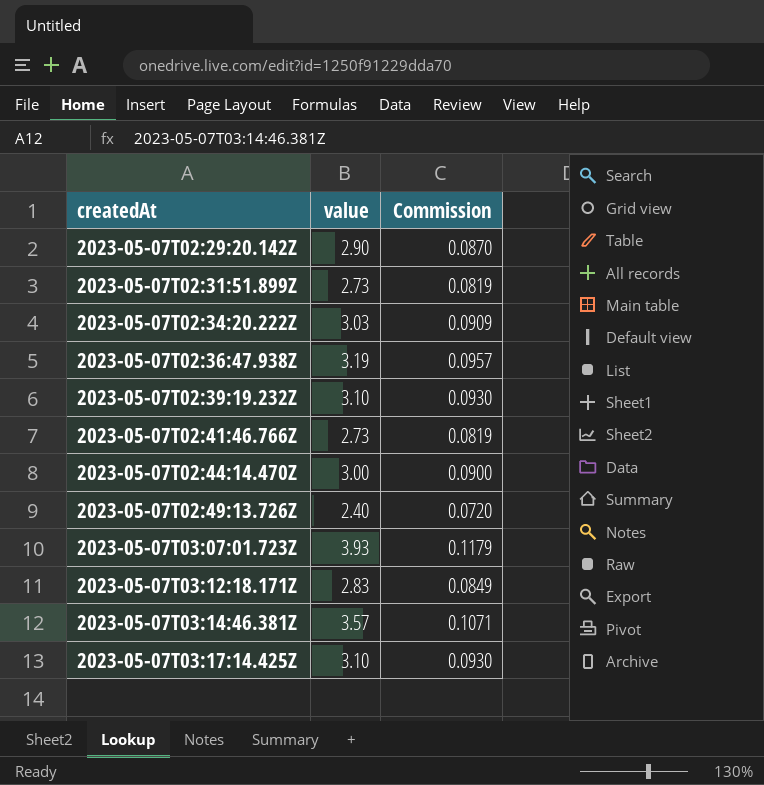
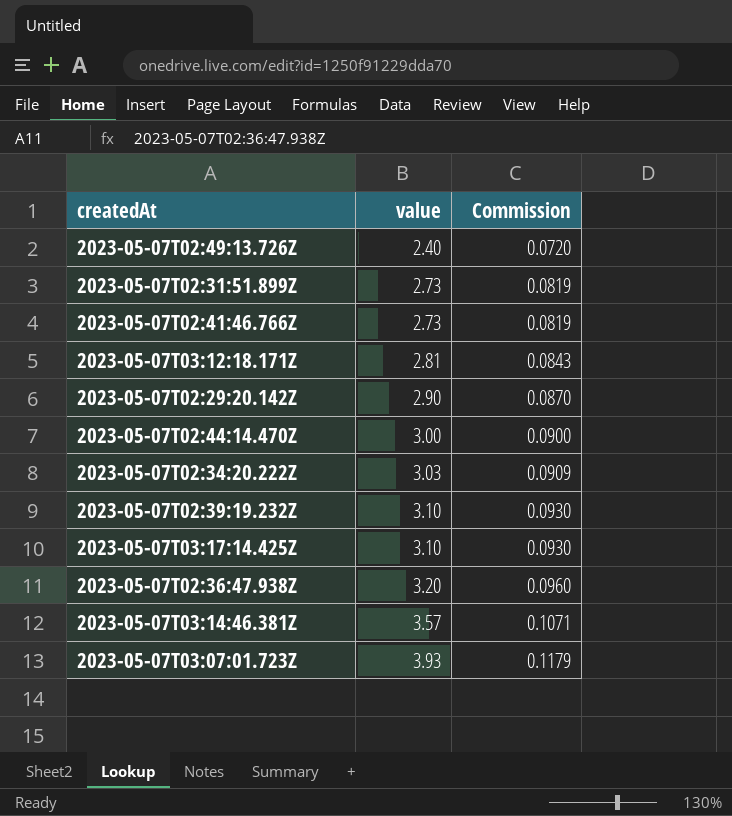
row order: createdAt ascending -> value ascending
2023-05-07T03:12:18.171Z | value: 2.83 -> 2.81
2023-05-07T03:12:18.171Z | Commission: 0.0849 -> 0.0843
2023-05-07T02:36:47.938Z | value: 3.19 -> 3.20
2023-05-07T02:36:47.938Z | Commission: 0.0957 -> 0.0960

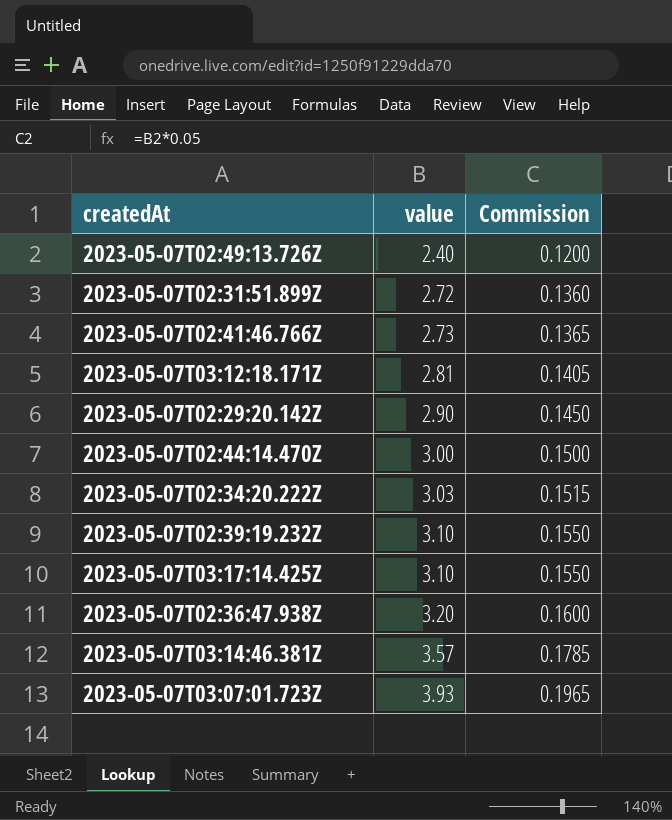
column Commission | formula: [value] * 0.03 -> [value] * 0.05
2023-05-07T02:31:51.899Z | value: 2.73 -> 2.72

